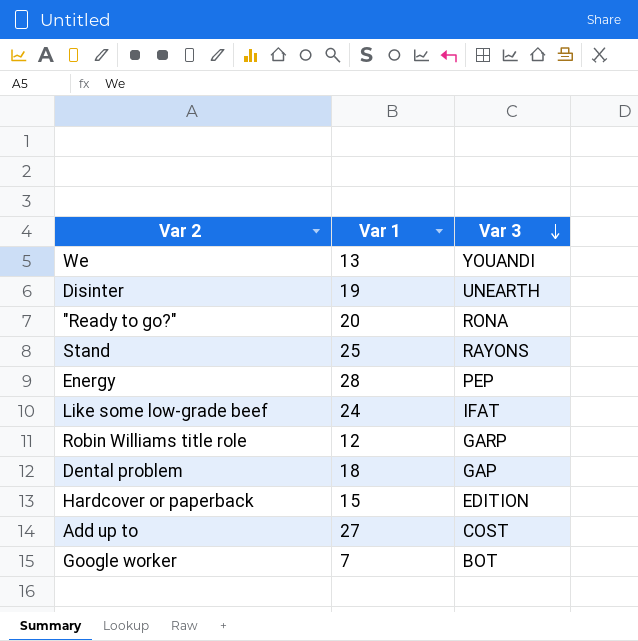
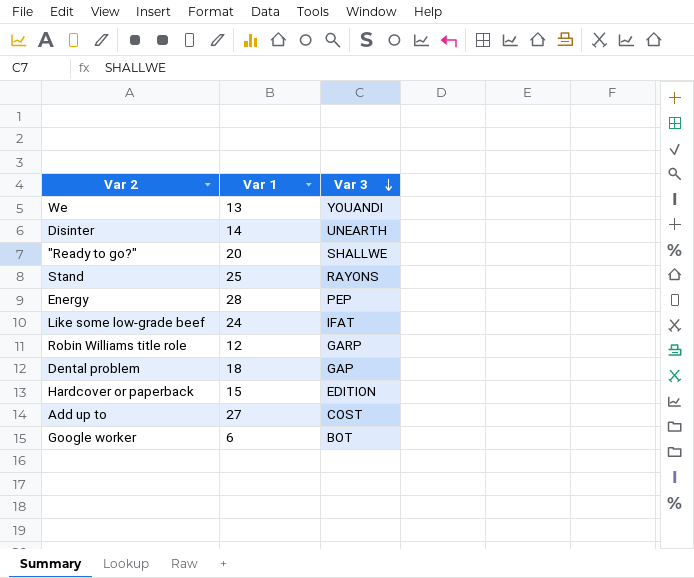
Disinter | Var 1: 19 -> 14
"Ready to go?" | Var 3: RONA -> SHALLWE
Google worker | Var 1: 7 -> 6

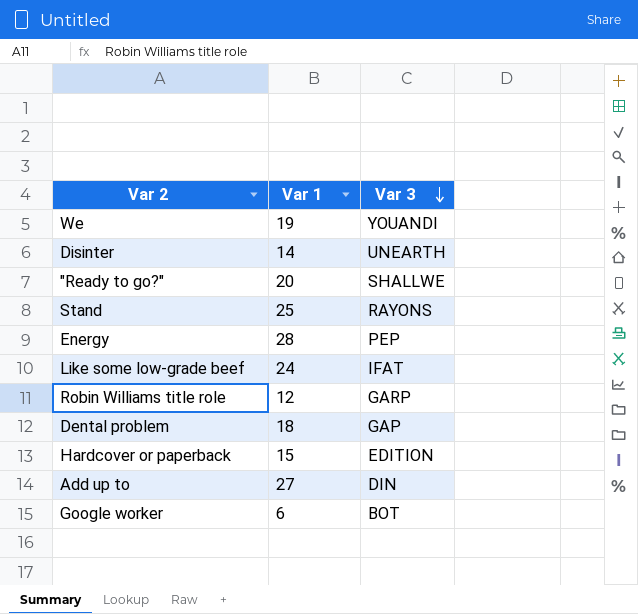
We | Var 1: 13 -> 19
Add up to | Var 3: COST -> DIN

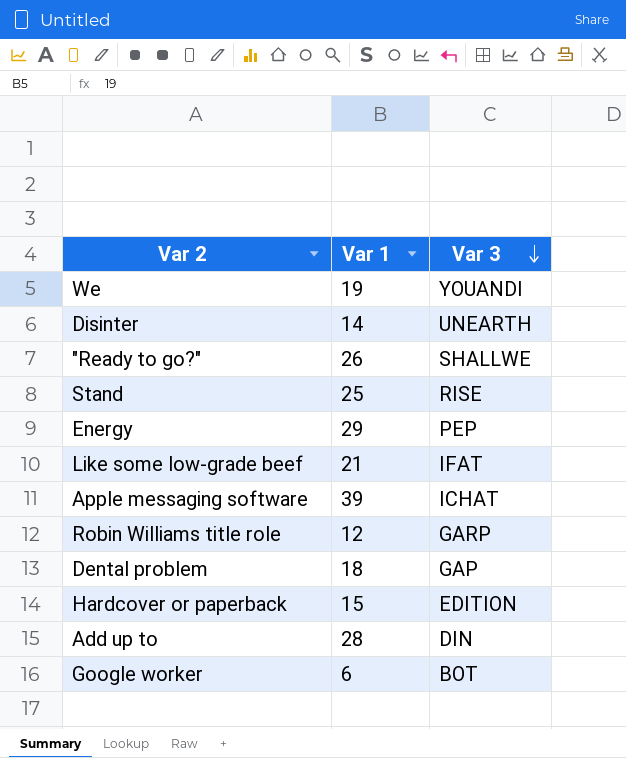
"Ready to go?" | Var 1: 20 -> 26
Stand | Var 3: RAYONS -> RISE
Energy | Var 1: 28 -> 29
Like some low-grade beef | Var 1: 24 -> 21
row Apple messaging software: none -> 39 | ICHAT
Add up to | Var 1: 27 -> 28

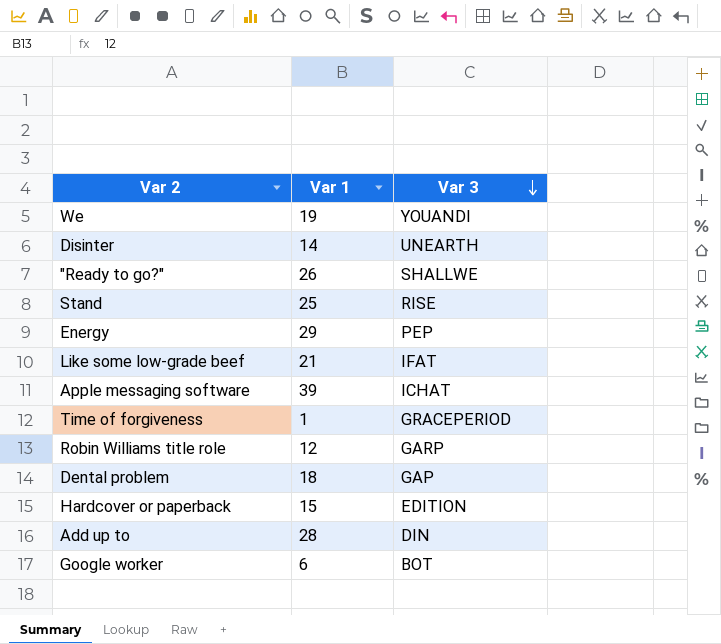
row Time of forgiveness: none -> 1 | GRACEPERIOD

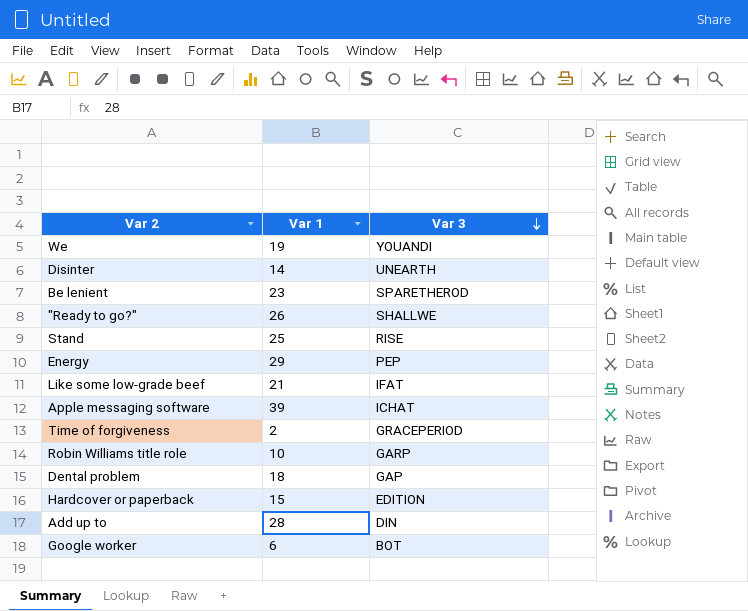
row Be lenient: none -> 23 | SPARETHEROD
Time of forgiveness | Var 1: 1 -> 2
Robin Williams title role | Var 1: 12 -> 10

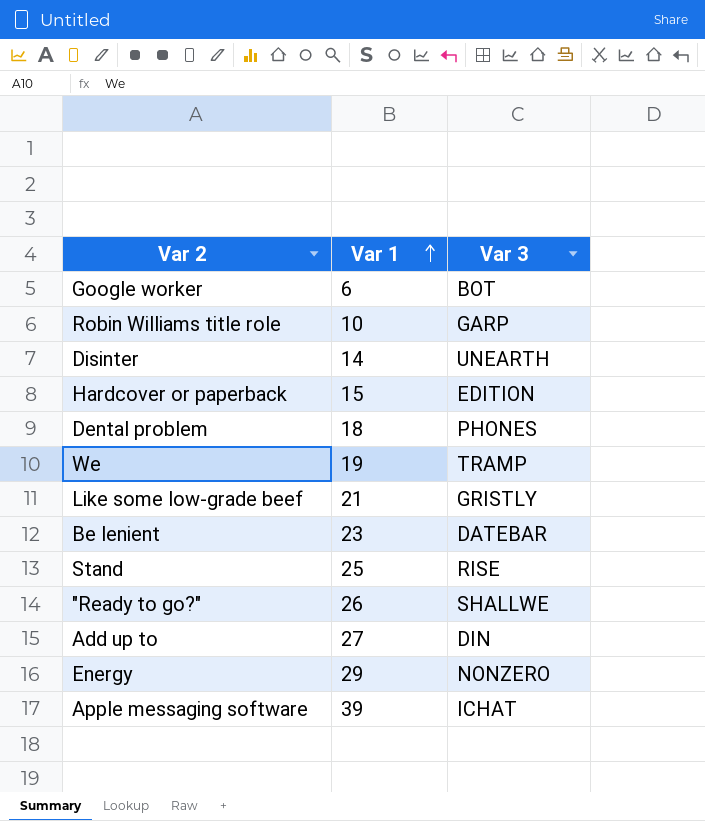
row order: Var 3 descending -> Var 1 ascending
row Time of forgiveness: 2 | GRACEPERIOD -> none
Dental problem | Var 3: GAP -> PHONES
We | Var 3: YOUANDI -> TRAMP
Like some low-grade beef | Var 3: IFAT -> GRISTLY
Be lenient | Var 3: SPARETHEROD -> DATEBAR
Add up to | Var 1: 28 -> 27
Energy | Var 3: PEP -> NONZERO

